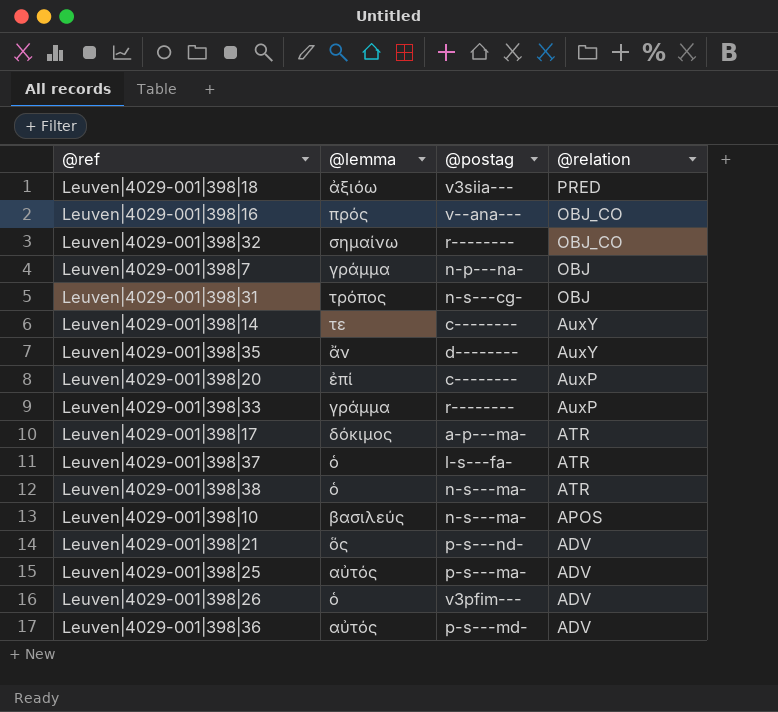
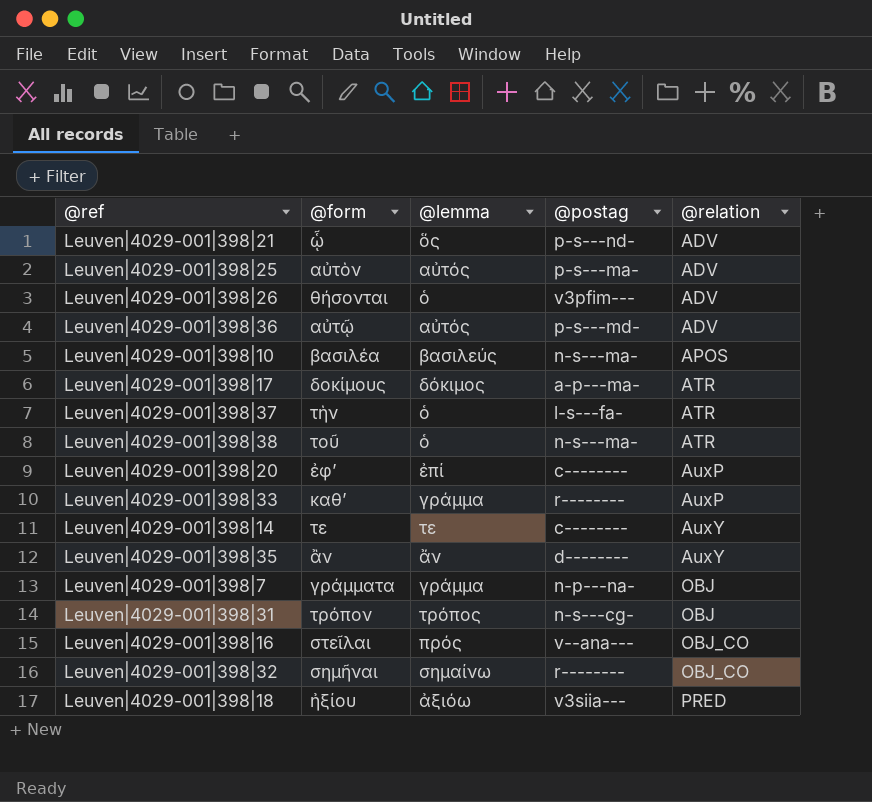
row order: @relation descending -> @relation ascending
column @form | position: none -> 2

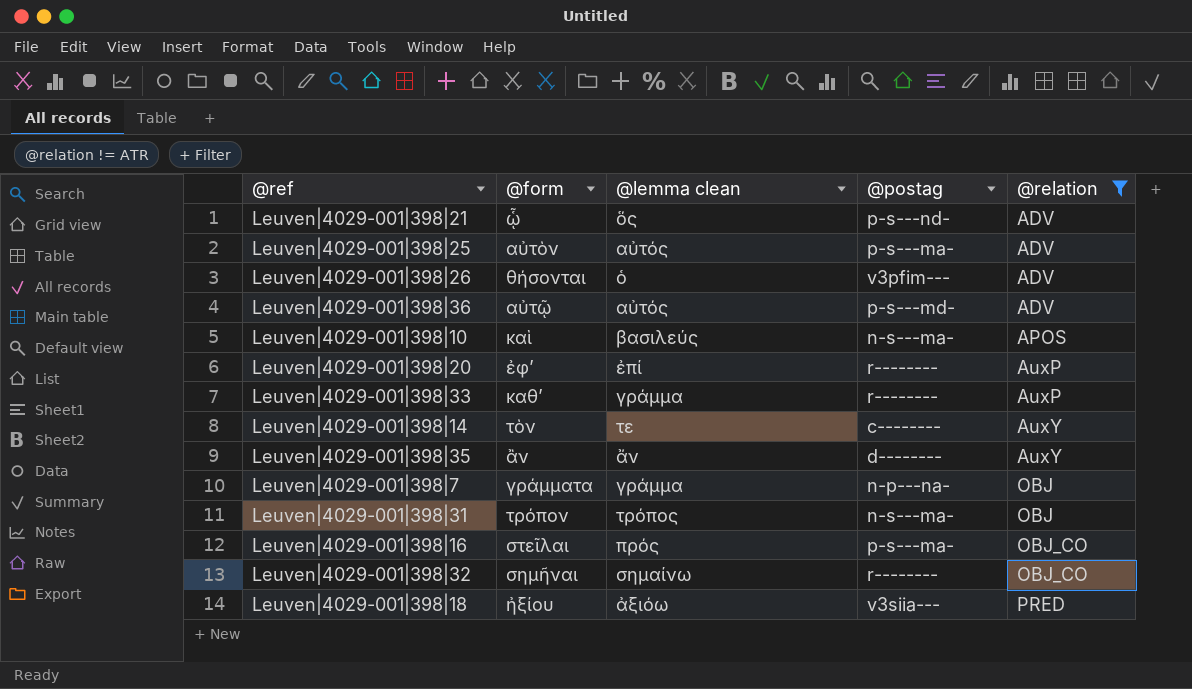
filter: none -> @relation != ATR
column name: @lemma -> @lemma clean
Leuven|4029-001|398|10 | @form: βασιλέα -> καὶ
Leuven|4029-001|398|20 | @postag: c-------- -> r--------
Leuven|4029-001|398|14 | @form: τε -> τὸν
Leuven|4029-001|398|31 | @postag: n-s---cg- -> n-s---ma-
Leuven|4029-001|398|16 | @postag: v--ana--- -> p-s---ma-

